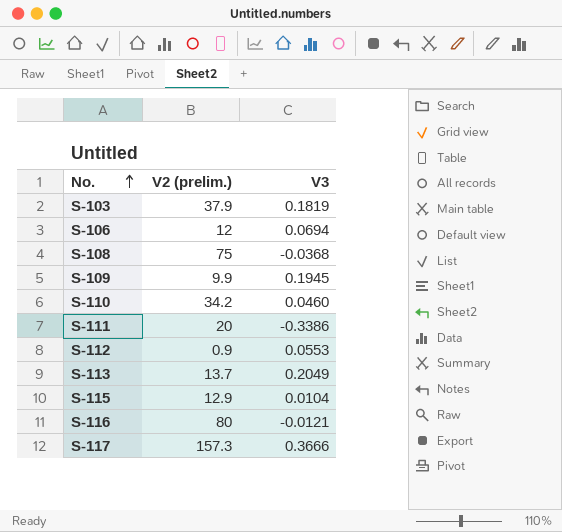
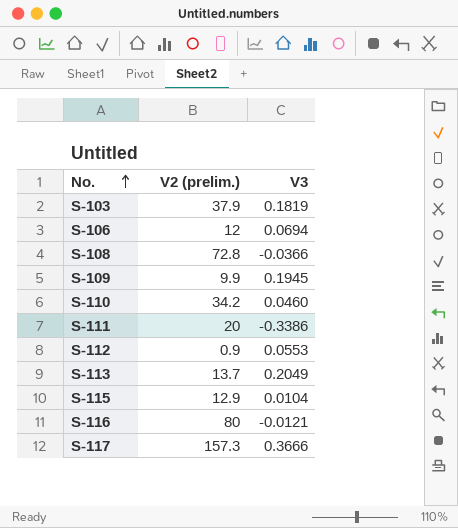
S-108 | V2 (prelim.): 75 -> 72.8
S-108 | V3: -0.0368 -> -0.0366

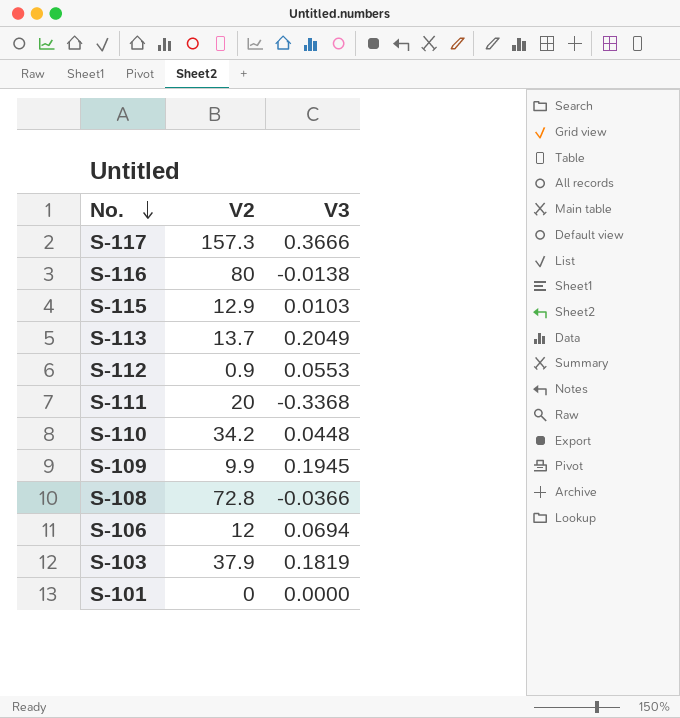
row order: No. ascending -> No. descending
column name: V2 (prelim.) -> V2
S-116 | V3: -0.0121 -> -0.0138
S-115 | V3: 0.0104 -> 0.0103
S-111 | V3: -0.3386 -> -0.3368
S-110 | V3: 0.0460 -> 0.0448
row S-101: none -> 0 | 0.0000

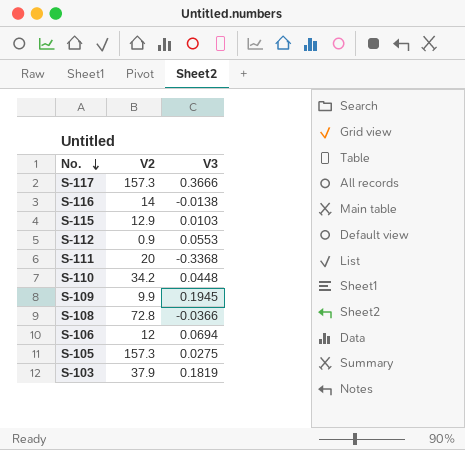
row S-113: 13.7 | 0.2049 -> none
row S-101: 0 | 0.0000 -> none
S-116 | V2: 80 -> 14
row S-105: none -> 157.3 | 0.0275

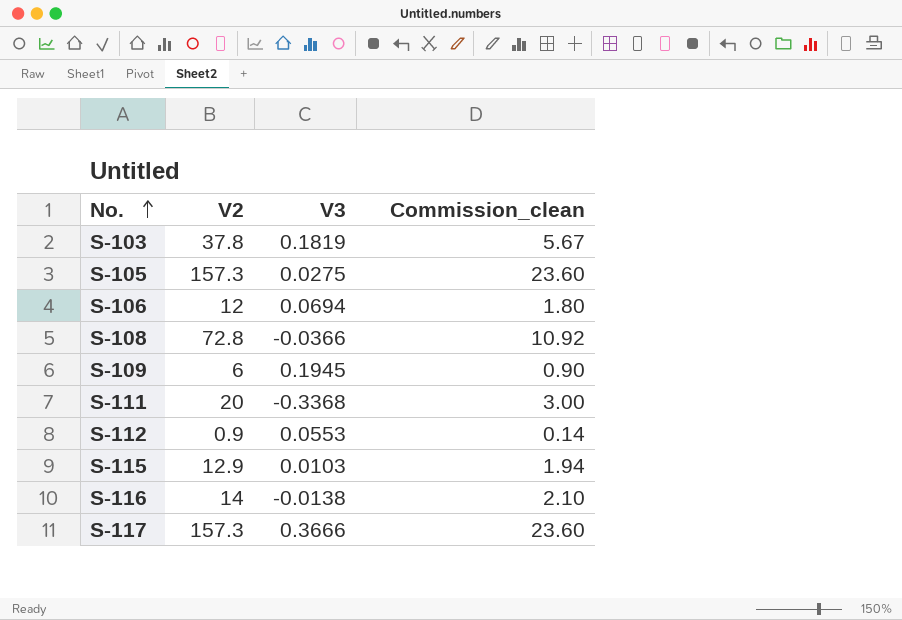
row order: No. descending -> No. ascending
column Commission_clean | formula: none -> [V2] * 0.15
row S-110: 34.2 | 0.0448 -> none
S-103 | V2: 37.9 -> 37.8
S-109 | V2: 9.9 -> 6

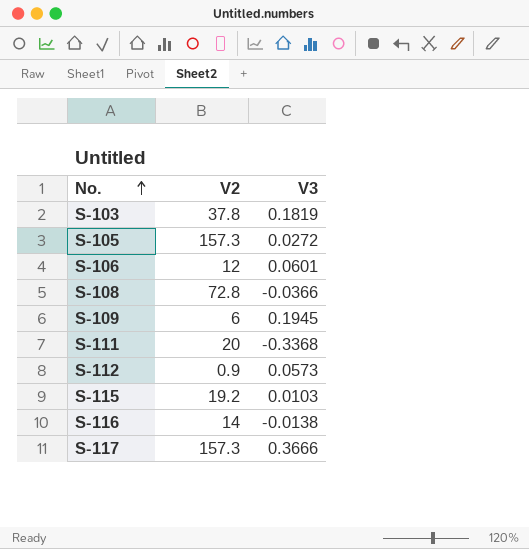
column Commission_clean | formula: [V2] * 0.15 -> none
S-105 | V3: 0.0275 -> 0.0272
S-106 | V3: 0.0694 -> 0.0601
S-112 | V3: 0.0553 -> 0.0573
S-115 | V2: 12.9 -> 19.2

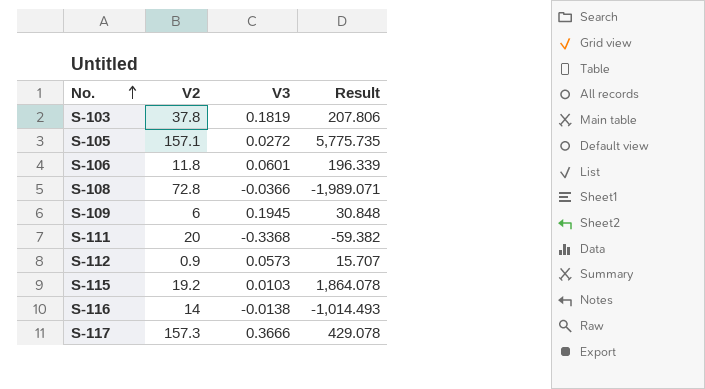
column Result | formula: none -> [V2] / [V3]
S-105 | V2: 157.3 -> 157.1
S-106 | V2: 12 -> 11.8

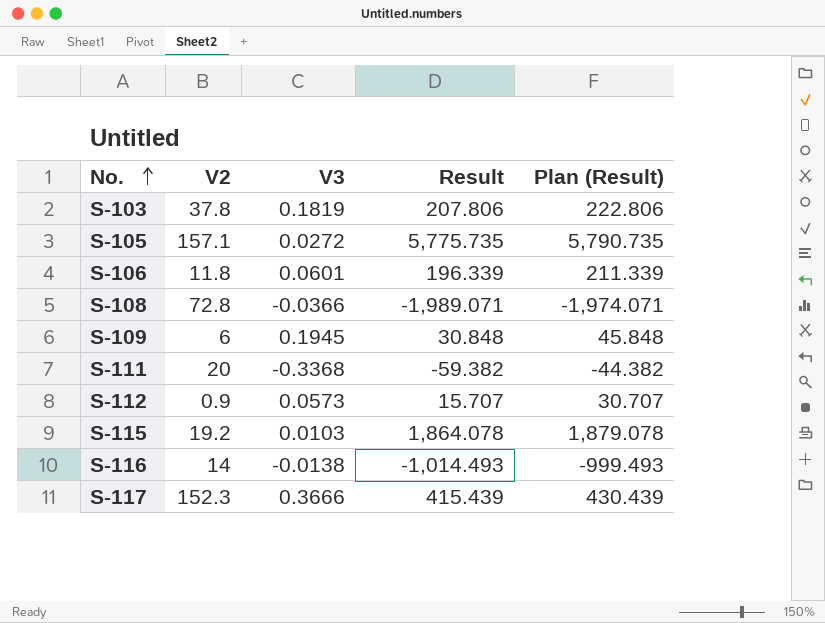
column Plan (Result) | formula: none -> [Result] + 15
S-117 | V2: 157.3 -> 152.3
S-117 | Result: 429.078 -> 415.439

